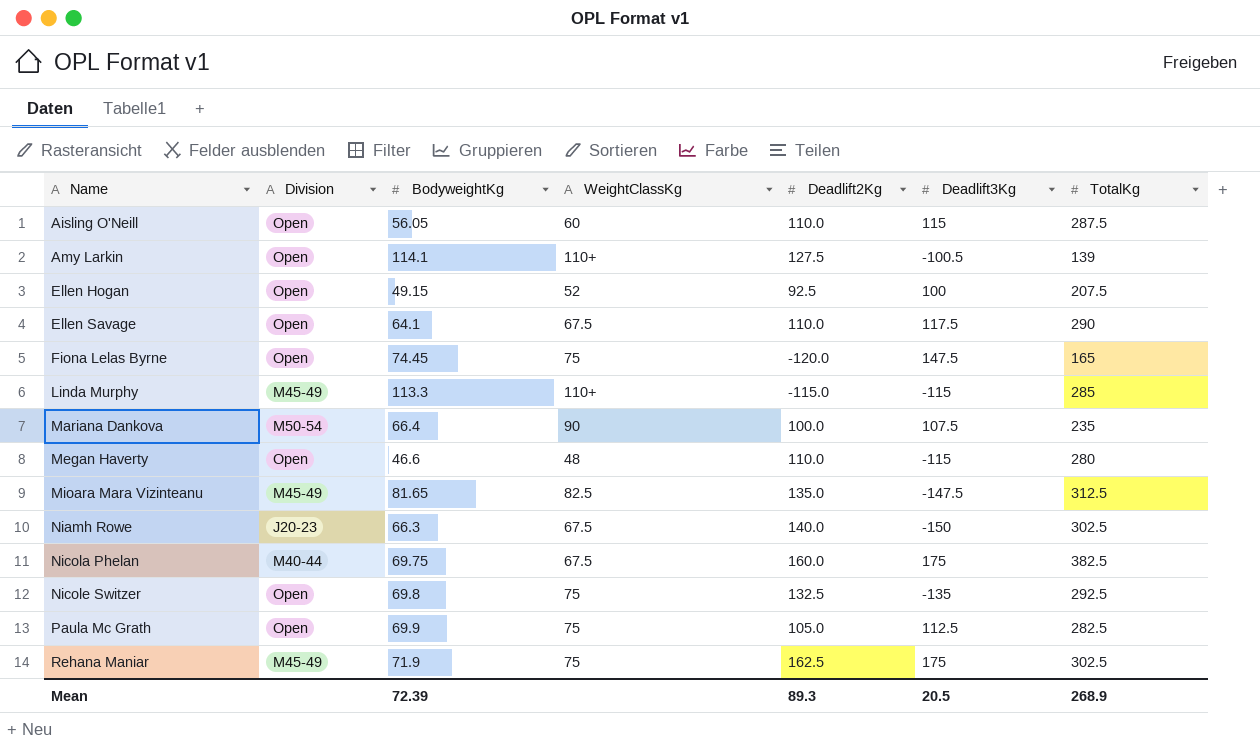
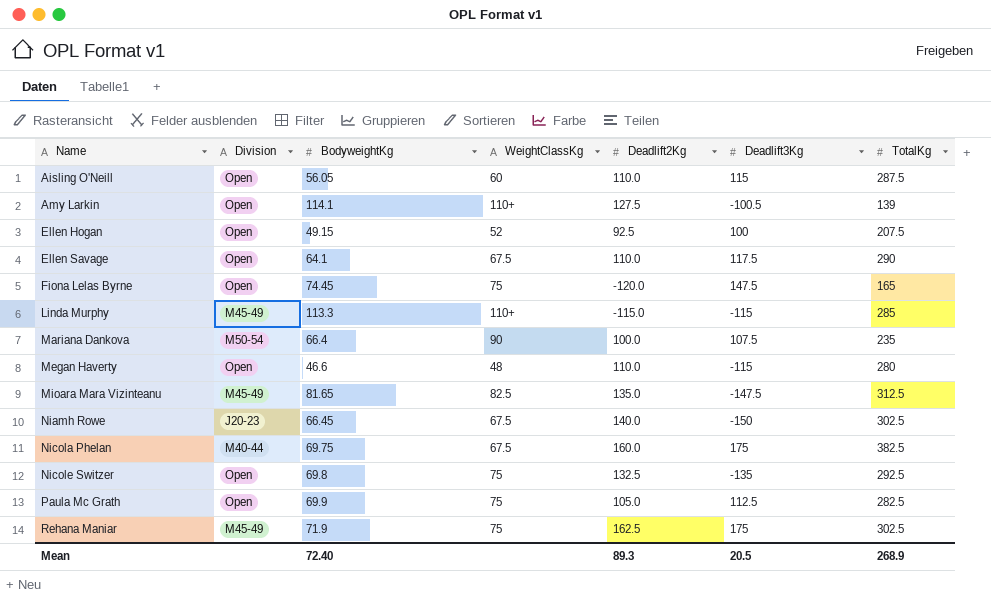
Niamh Rowe | BodyweightKg: 66.3 -> 66.45
Mean | BodyweightKg: 72.39 -> 72.40

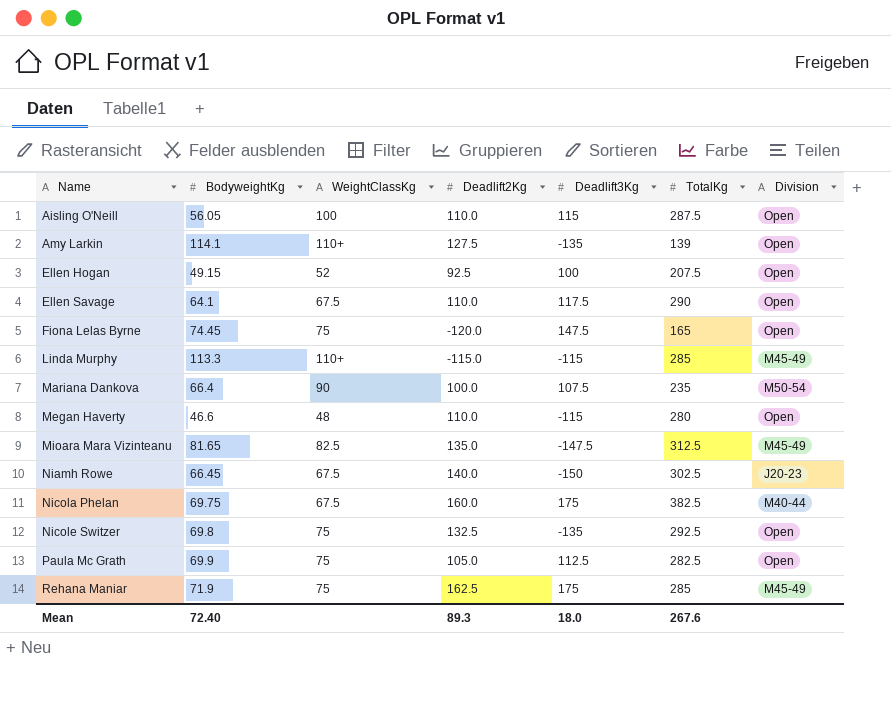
column Division | position: 2 -> 7
Aisling O'Neill | WeightClassKg: 60 -> 100
Amy Larkin | Deadlift3Kg: -100.5 -> -135
Rehana Maniar | TotalKg: 302.5 -> 285
Mean | Deadlift3Kg: 20.5 -> 18.0
Mean | TotalKg: 268.9 -> 267.6

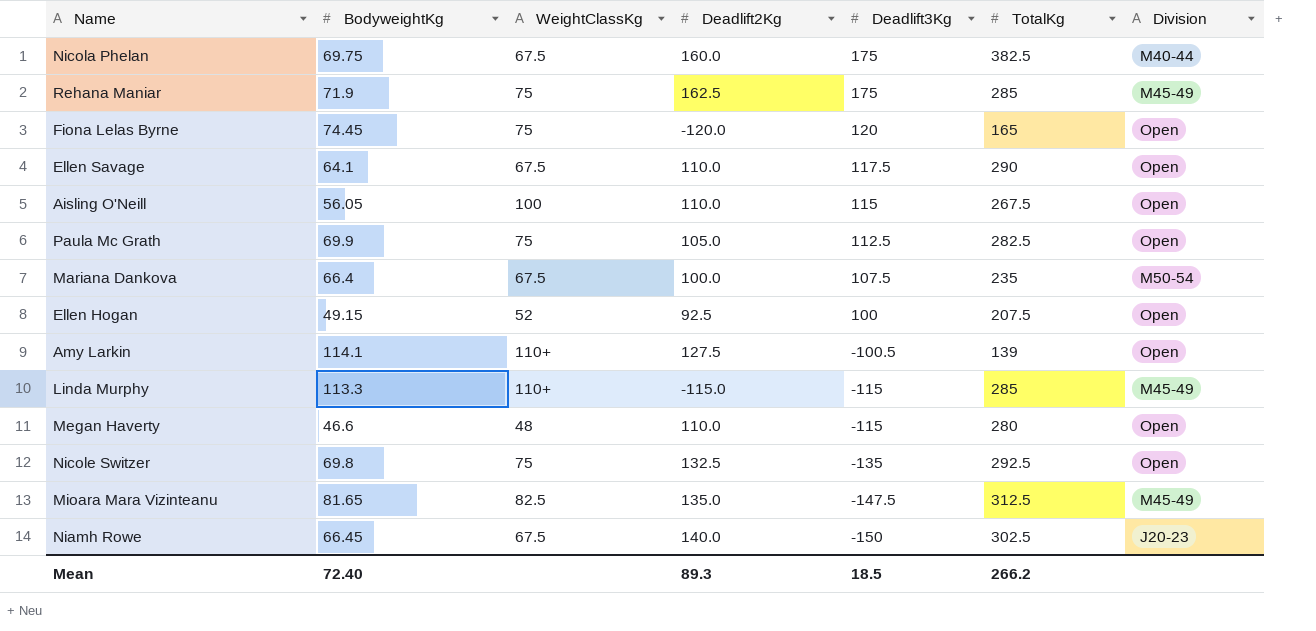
row order: Name ascending -> Deadlift3Kg descending
Fiona Lelas Byrne | Deadlift3Kg: 147.5 -> 120
Aisling O'Neill | TotalKg: 287.5 -> 267.5
Mariana Dankova | WeightClassKg: 90 -> 67.5
Amy Larkin | Deadlift3Kg: -135 -> -100.5
Mean | Deadlift3Kg: 18.0 -> 18.5
Mean | TotalKg: 267.6 -> 266.2

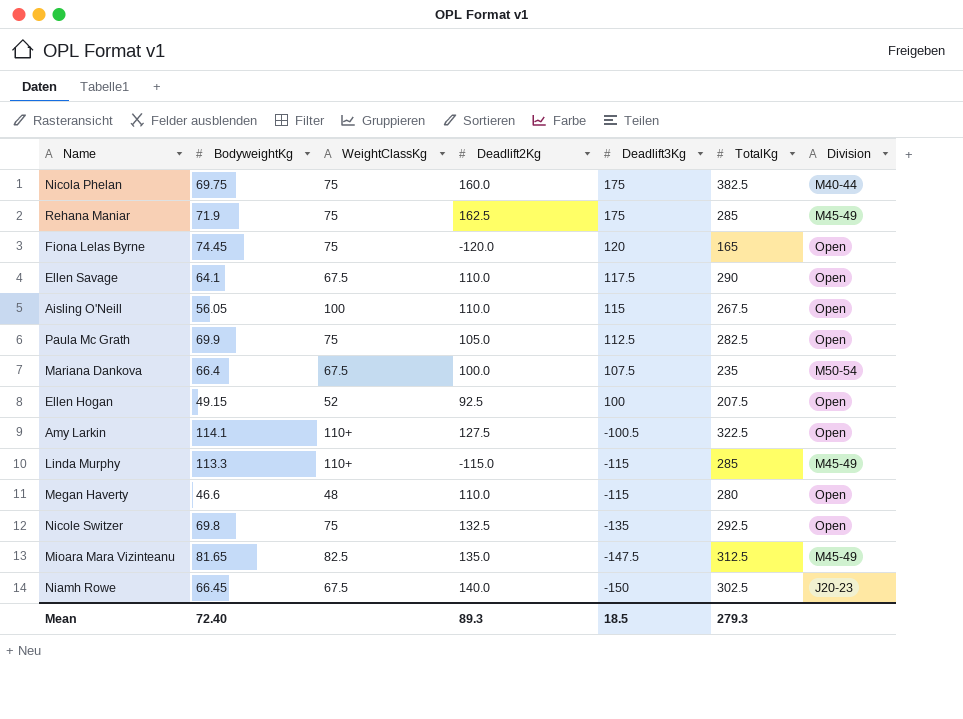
Nicola Phelan | WeightClassKg: 67.5 -> 75
Amy Larkin | TotalKg: 139 -> 322.5
Mean | TotalKg: 266.2 -> 279.3

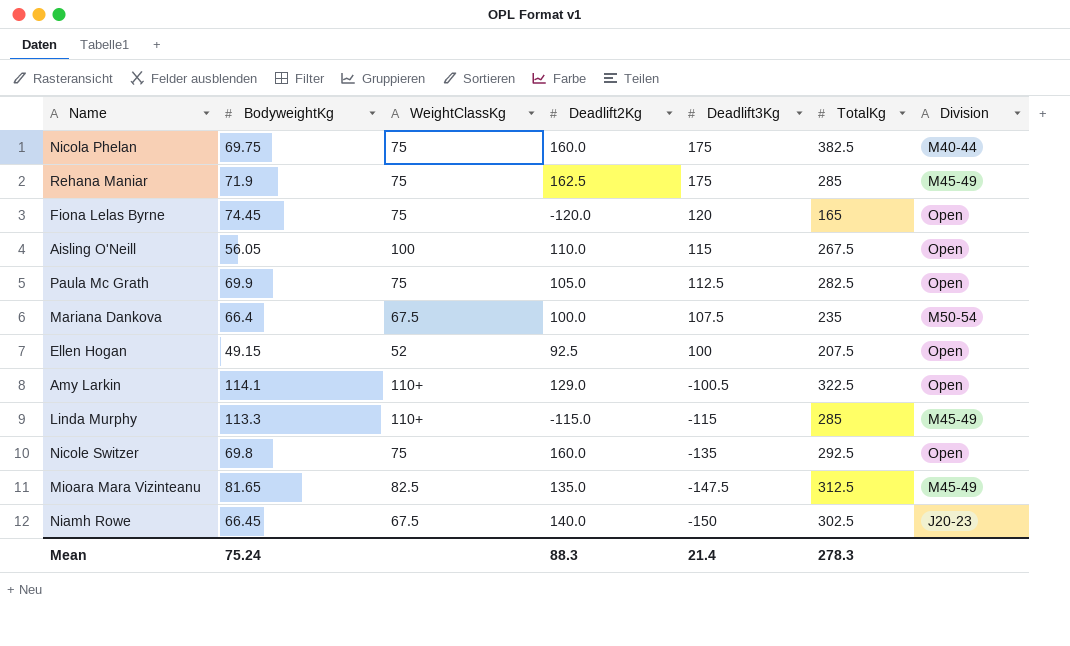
row Ellen Savage: 64.1 | 67.5 | 110.0 | 117.5 | 290 | Open -> none
row Megan Haverty: 46.6 | 48 | 110.0 | -115 | 280 | Open -> none
Amy Larkin | Deadlift2Kg: 127.5 -> 129.0
Nicole Switzer | Deadlift2Kg: 132.5 -> 160.0
Mean | BodyweightKg: 72.40 -> 75.24
Mean | Deadlift2Kg: 89.3 -> 88.3
Mean | Deadlift3Kg: 18.5 -> 21.4
Mean | TotalKg: 279.3 -> 278.3

